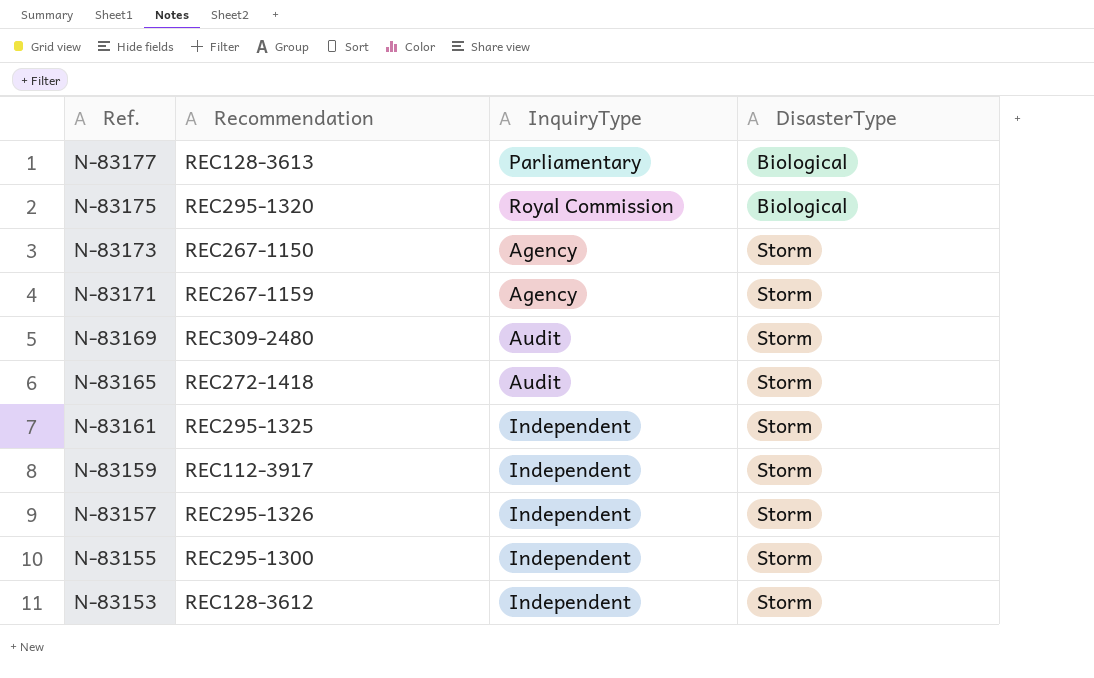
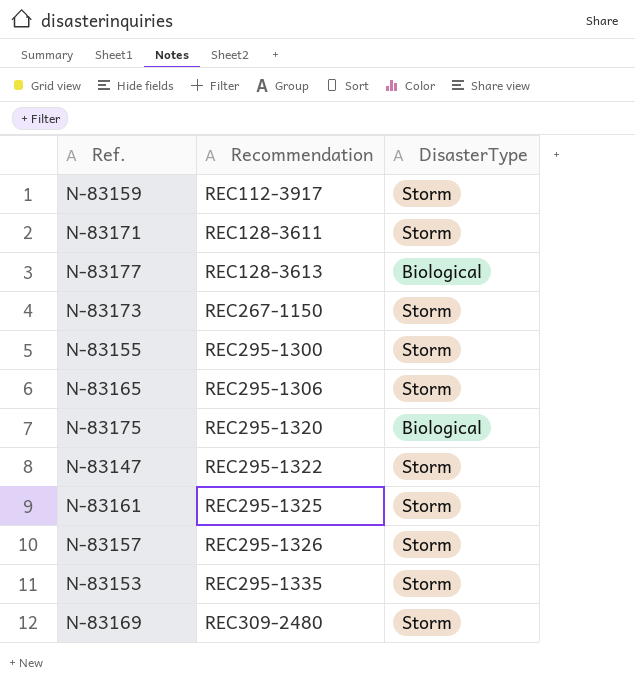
row order: Ref. descending -> Recommendation ascending
column InquiryType | position: 3 -> none
N-83171 | Recommendation: REC267-1159 -> REC128-3611
N-83165 | Recommendation: REC272-1418 -> REC295-1306
row N-83147: none -> REC295-1322 | Storm
N-83153 | Recommendation: REC128-3612 -> REC295-1335

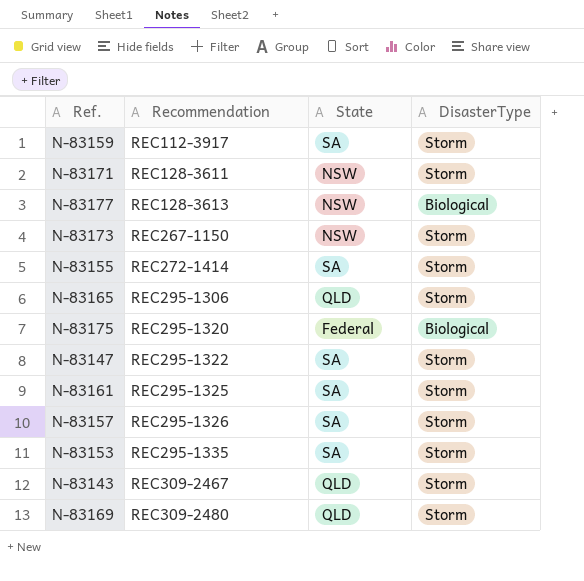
column State | position: none -> 3
N-83155 | Recommendation: REC295-1300 -> REC272-1414
row N-83143: none -> REC309-2467 | QLD | Storm

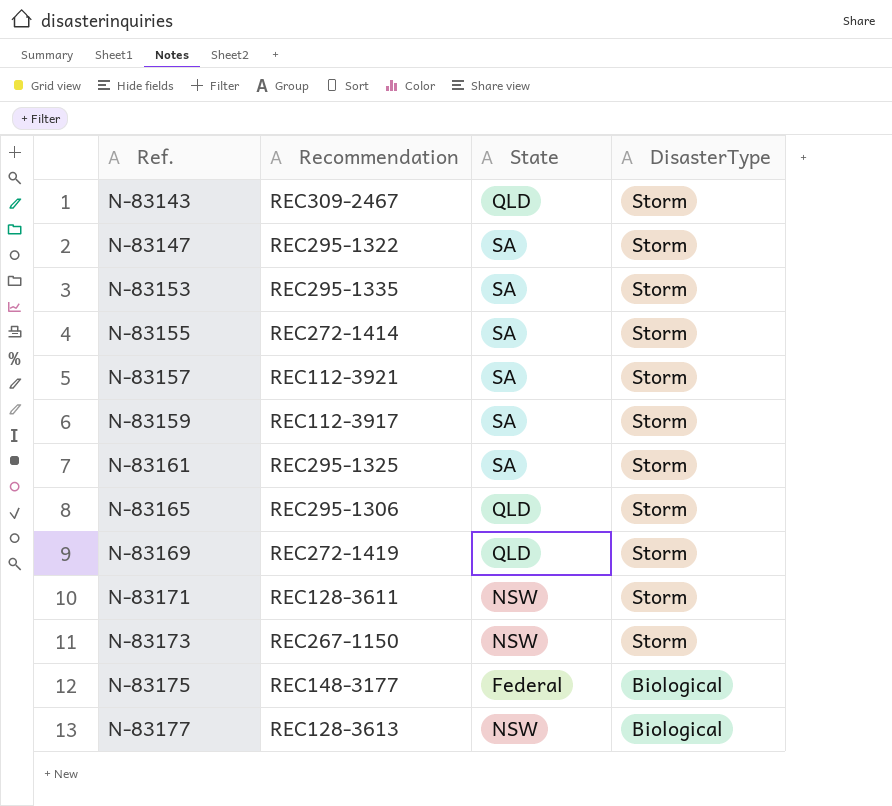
row order: Recommendation ascending -> Ref. ascending
N-83157 | Recommendation: REC295-1326 -> REC112-3921
N-83169 | Recommendation: REC309-2480 -> REC272-1419
N-83175 | Recommendation: REC295-1320 -> REC148-3177

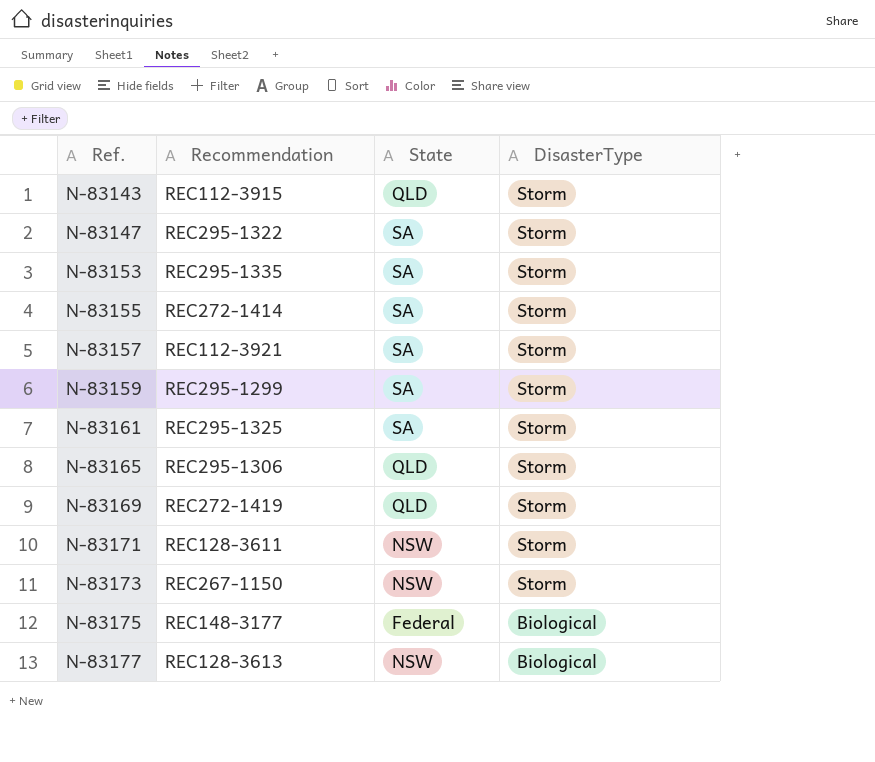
N-83143 | Recommendation: REC309-2467 -> REC112-3915
N-83159 | Recommendation: REC112-3917 -> REC295-1299

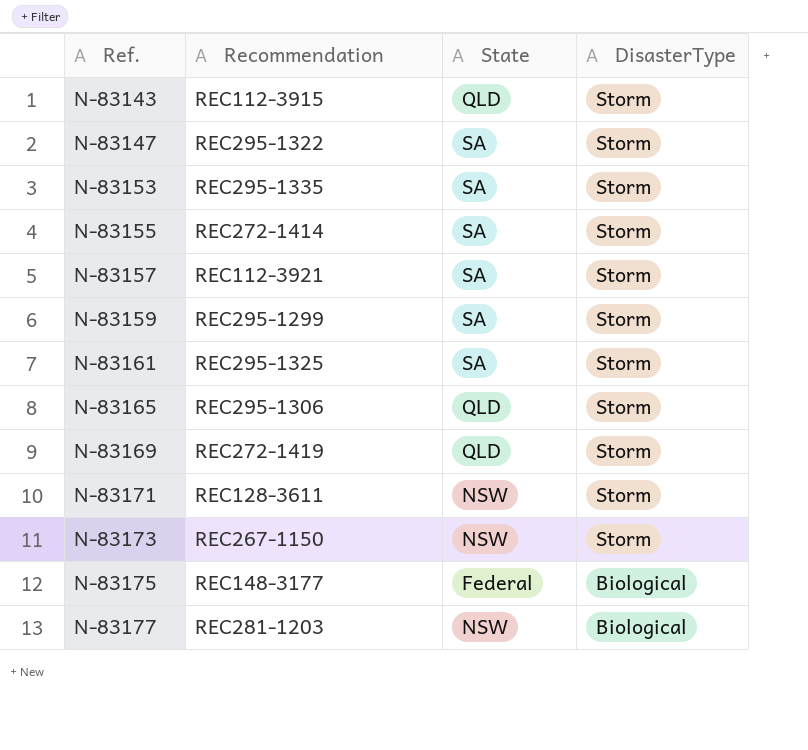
N-83177 | Recommendation: REC128-3613 -> REC281-1203

